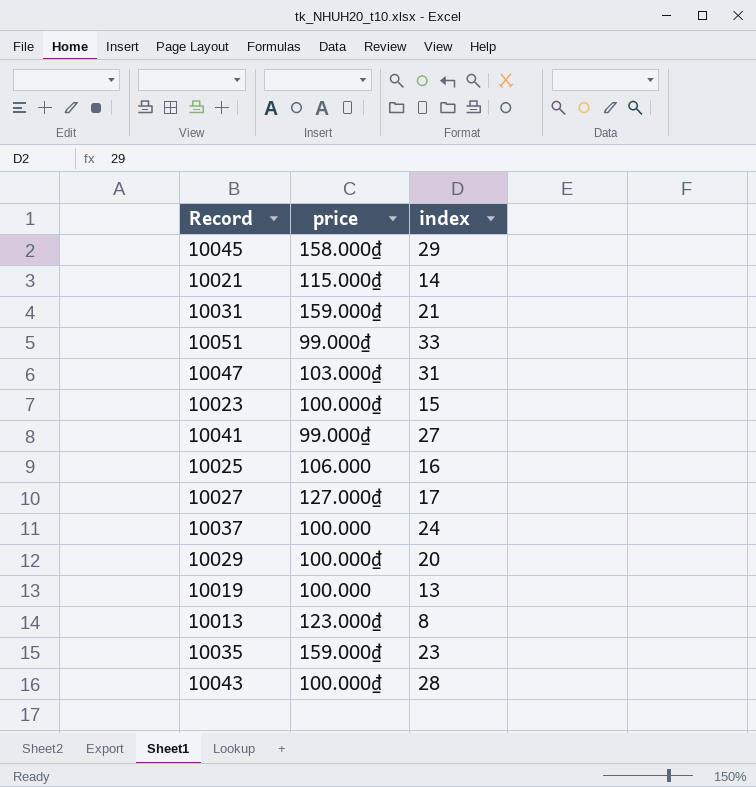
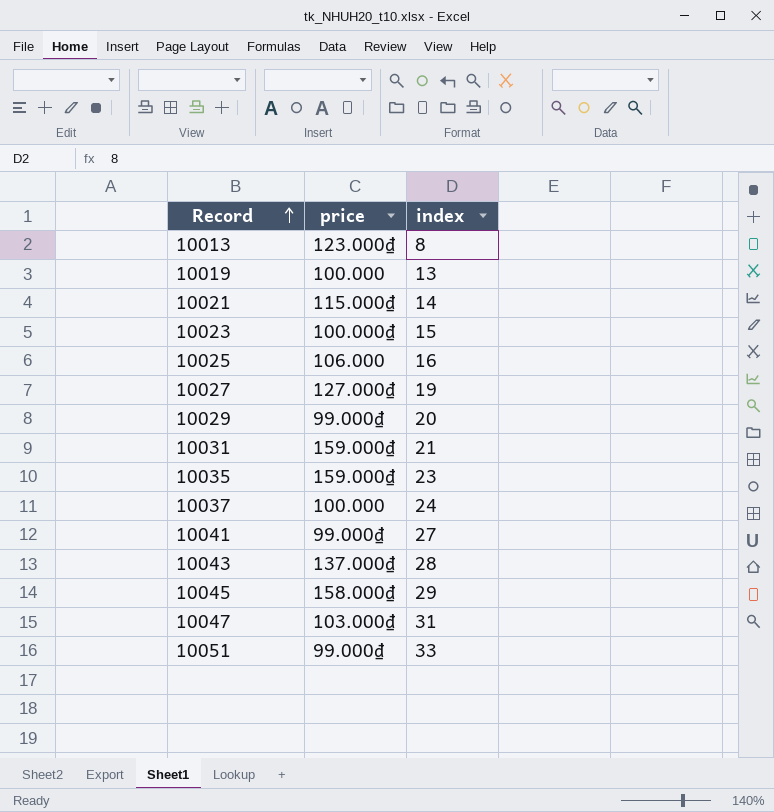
row order: none -> Record ascending
10027 | index: 17 -> 19
10029 | price: 100.000₫ -> 99.000₫
10043 | price: 100.000₫ -> 137.000₫

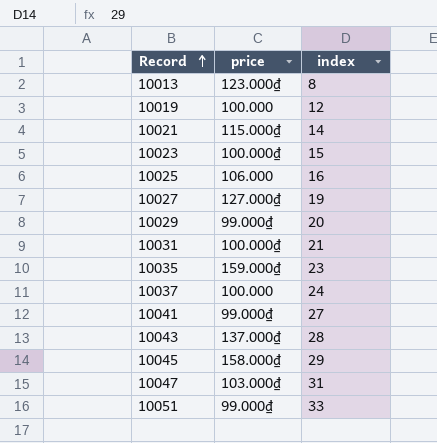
10019 | index: 13 -> 12
10031 | price: 159.000₫ -> 100.000₫

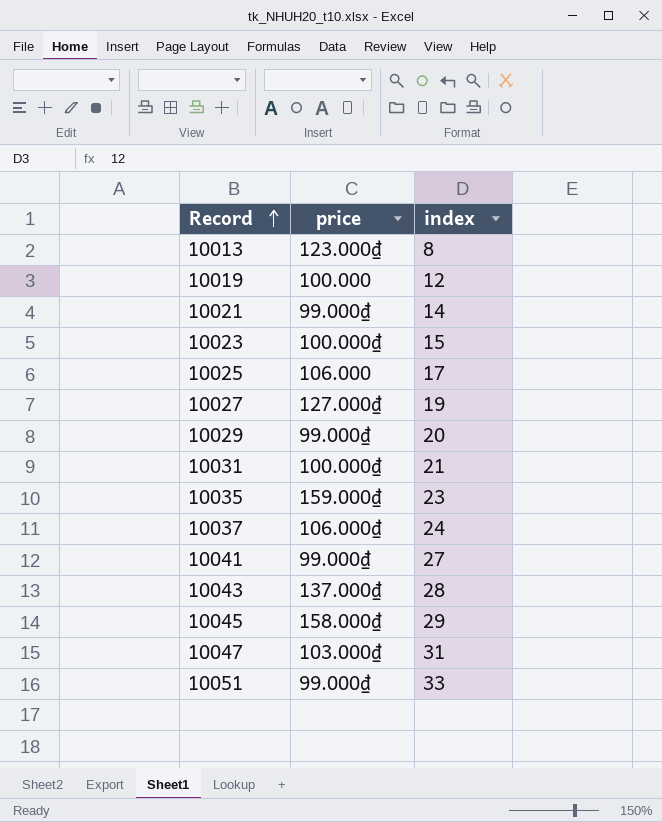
10021 | price: 115.000₫ -> 99.000₫
10025 | index: 16 -> 17
10037 | price: 100.000 -> 106.000₫

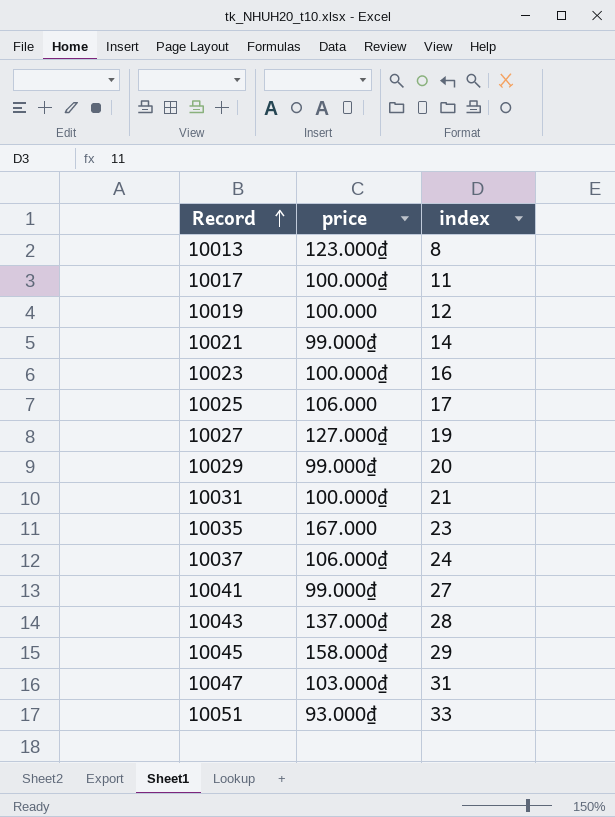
row 10017: none -> 100.000₫ | 11
10023 | index: 15 -> 16
10035 | price: 159.000₫ -> 167.000
10051 | price: 99.000₫ -> 93.000₫

